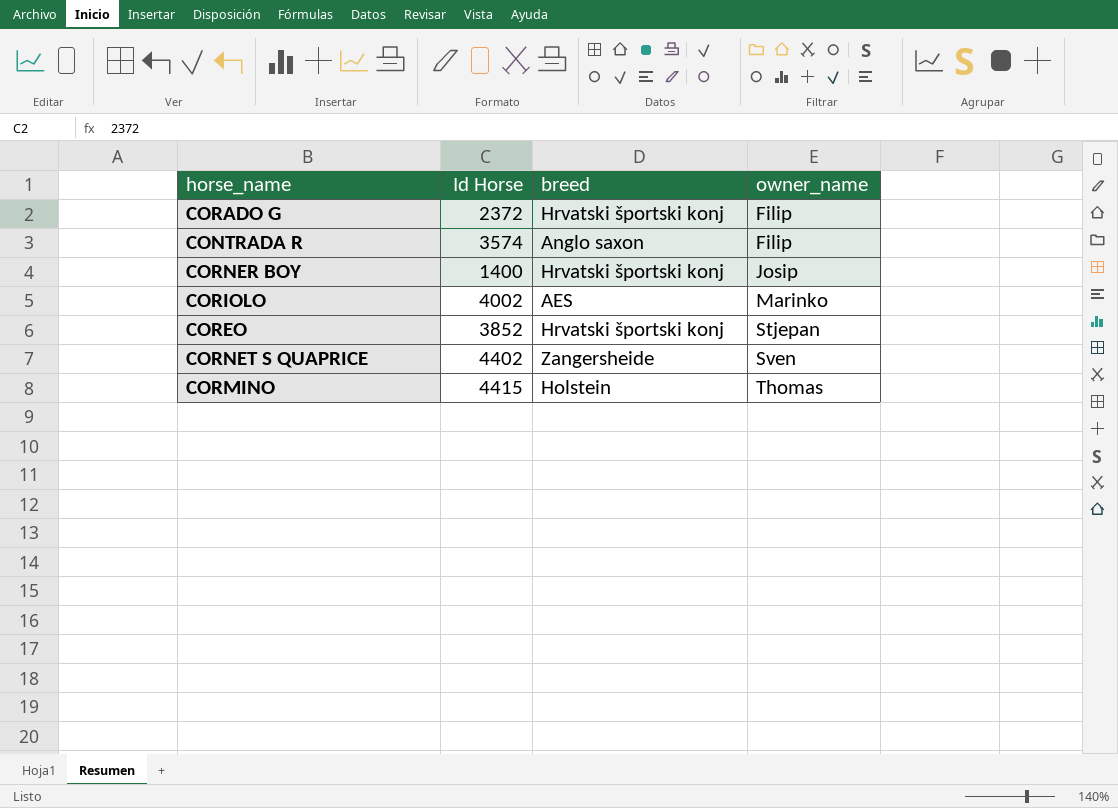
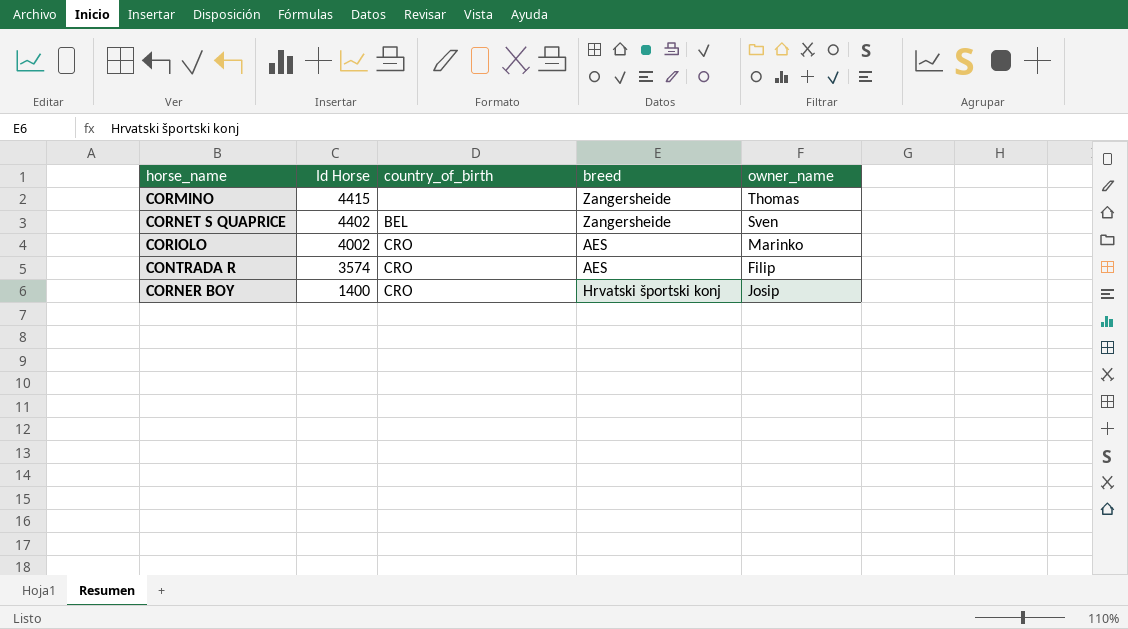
row order: owner_name ascending -> Id Horse descending
column country_of_birth | position: none -> 3
row CORADO G: 2372 | Hrvatski športski konj | Filip -> none
row COREO: 3852 | Hrvatski športski konj | Stjepan -> none
CORMINO | breed: Holstein -> Zangersheide
CONTRADA R | breed: Anglo saxon -> AES

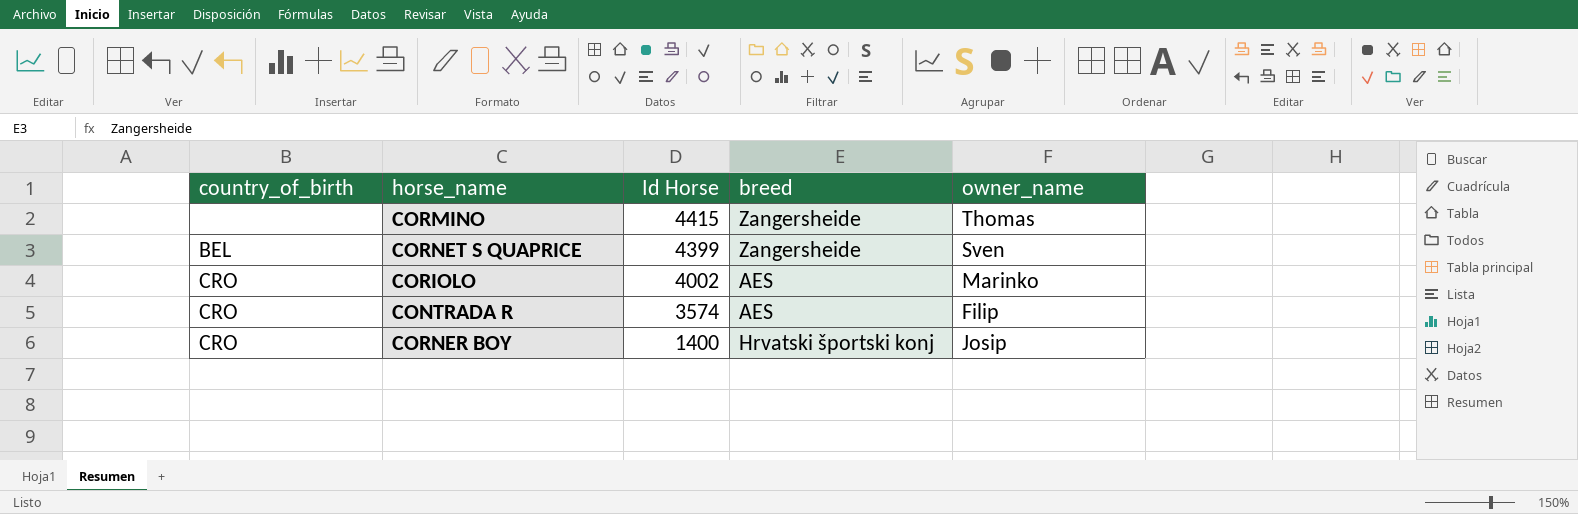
column country_of_birth | position: 3 -> 1
CORNET S QUAPRICE | Id Horse: 4402 -> 4399

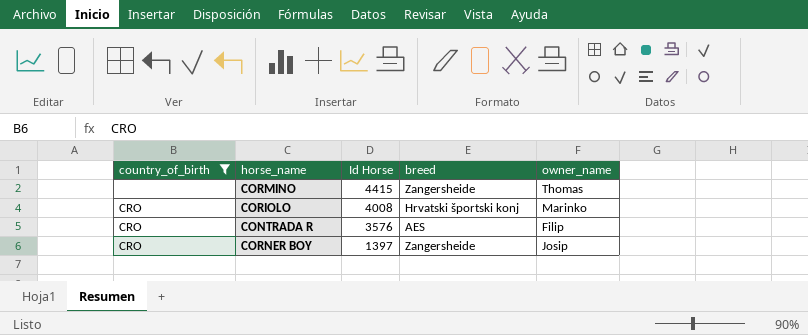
filter: none -> country_of_birth != BEL
CORIOLO | Id Horse: 4002 -> 4008
CORIOLO | breed: AES -> Hrvatski športski konj
CONTRADA R | Id Horse: 3574 -> 3576
CORNER BOY | Id Horse: 1400 -> 1397
CORNER BOY | breed: Hrvatski športski konj -> Zangersheide

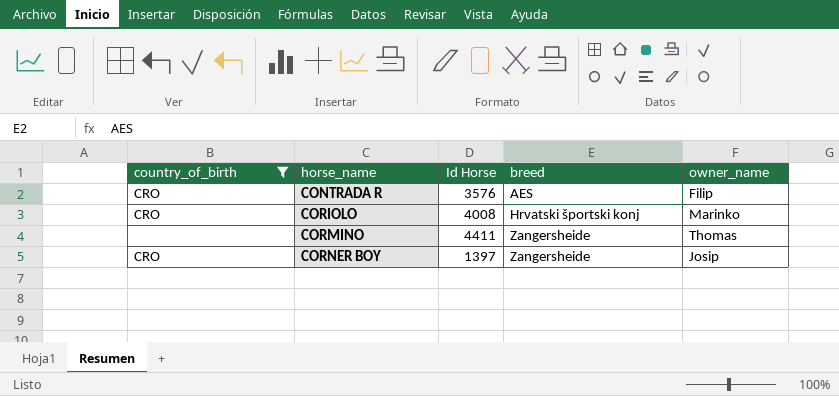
row order: Id Horse descending -> horse_name ascending
CORMINO | Id Horse: 4415 -> 4411

